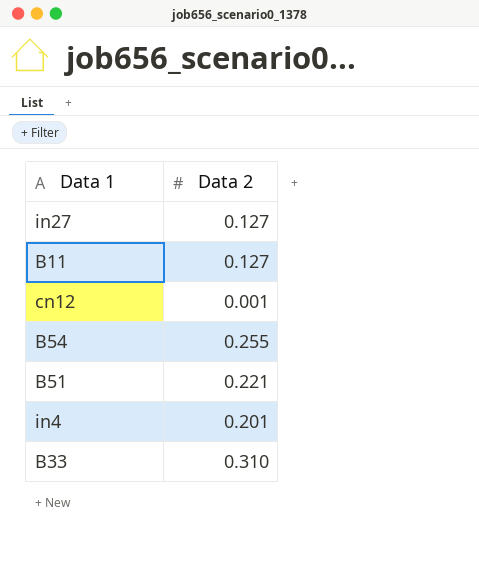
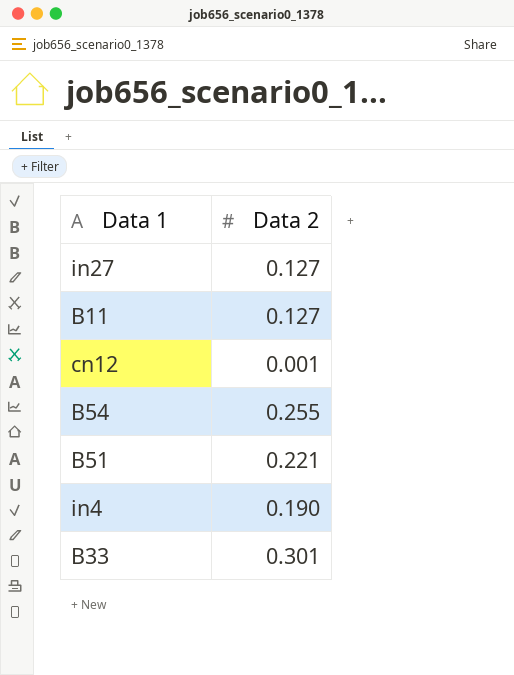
in4 | Data 2: 0.201 -> 0.190
B33 | Data 2: 0.310 -> 0.301

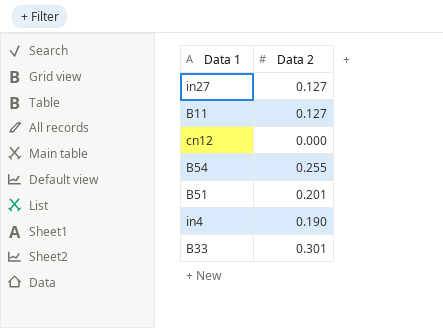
cn12 | Data 2: 0.001 -> 0.000
B51 | Data 2: 0.221 -> 0.201

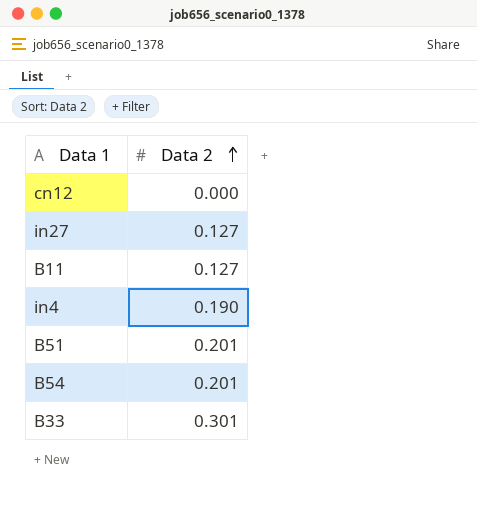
row order: none -> Data 2 ascending
B54 | Data 2: 0.255 -> 0.201

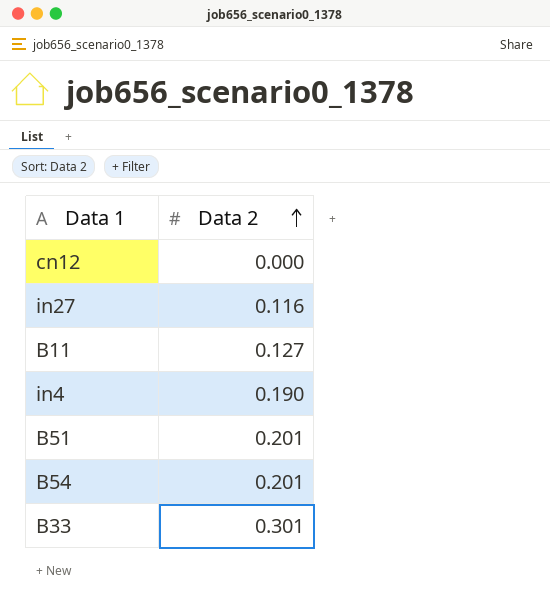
in27 | Data 2: 0.127 -> 0.116

